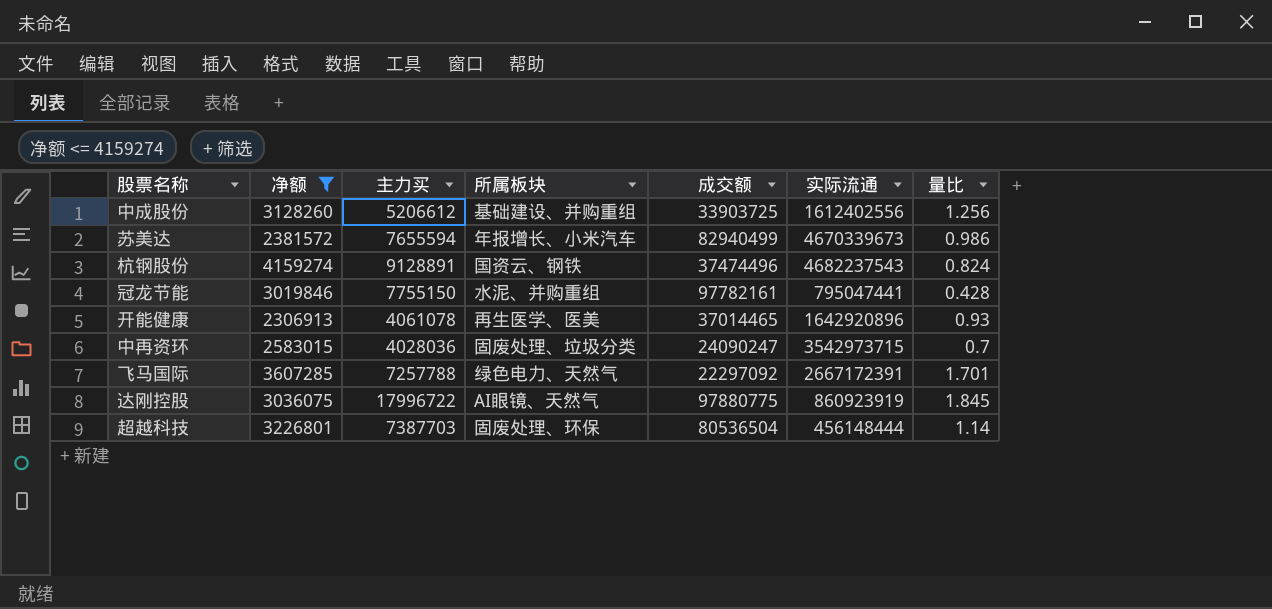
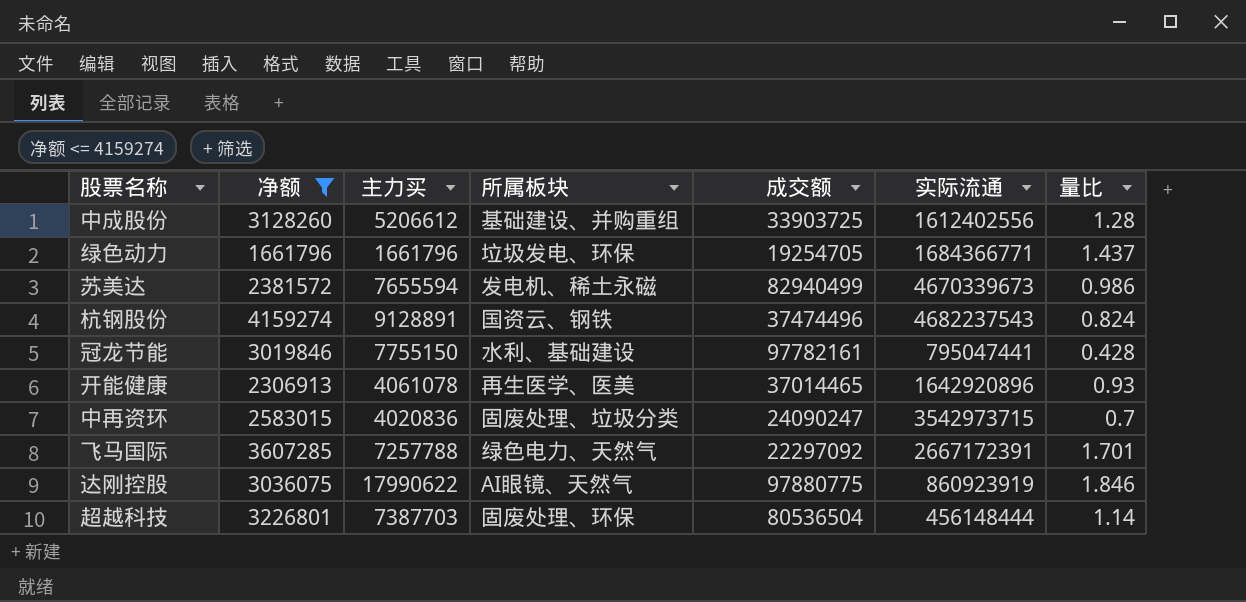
中成股份 | 量比: 1.256 -> 1.28
row 绿色动力: none -> 1661796 | 1661796 | 垃圾发电、环保 | 19254705 | 1684366771 | 1.437
苏美达 | 所属板块: 年报增长、小米汽车 -> 发电机、稀土永磁
冠龙节能 | 所属板块: 水泥、并购重组 -> 水利、基础建设
中再资环 | 主力买: 4028036 -> 4020836
达刚控股 | 主力买: 17996722 -> 17990622
达刚控股 | 量比: 1.845 -> 1.846

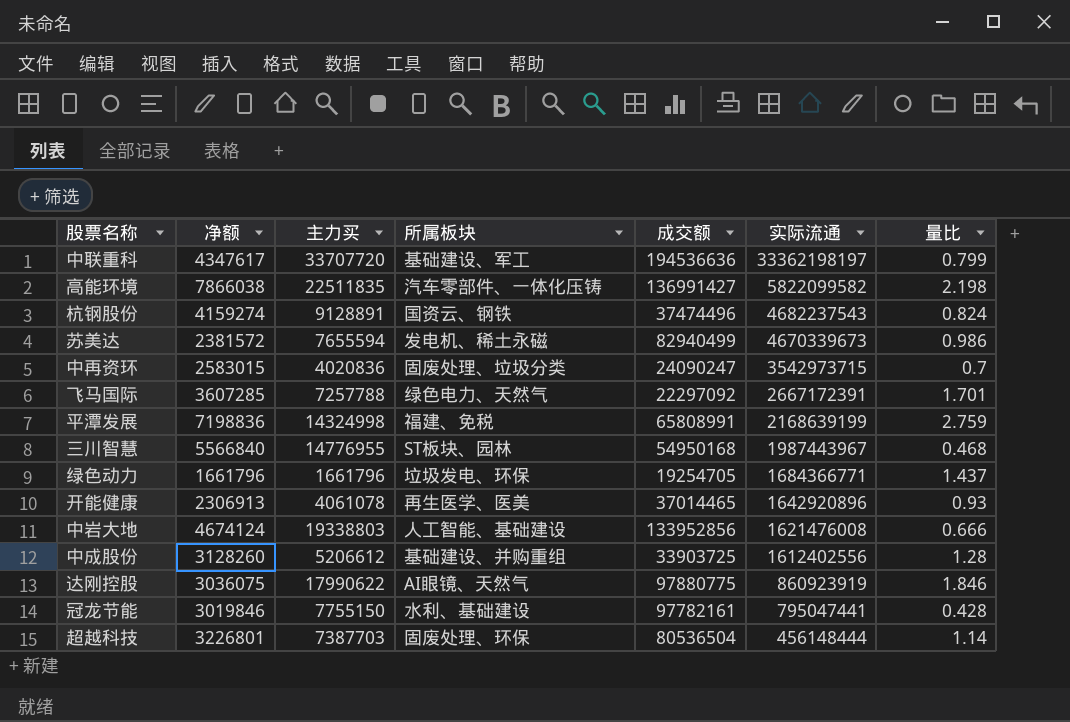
filter: 净额 <= 4159274 -> none
row order: none -> 实际流通 descending

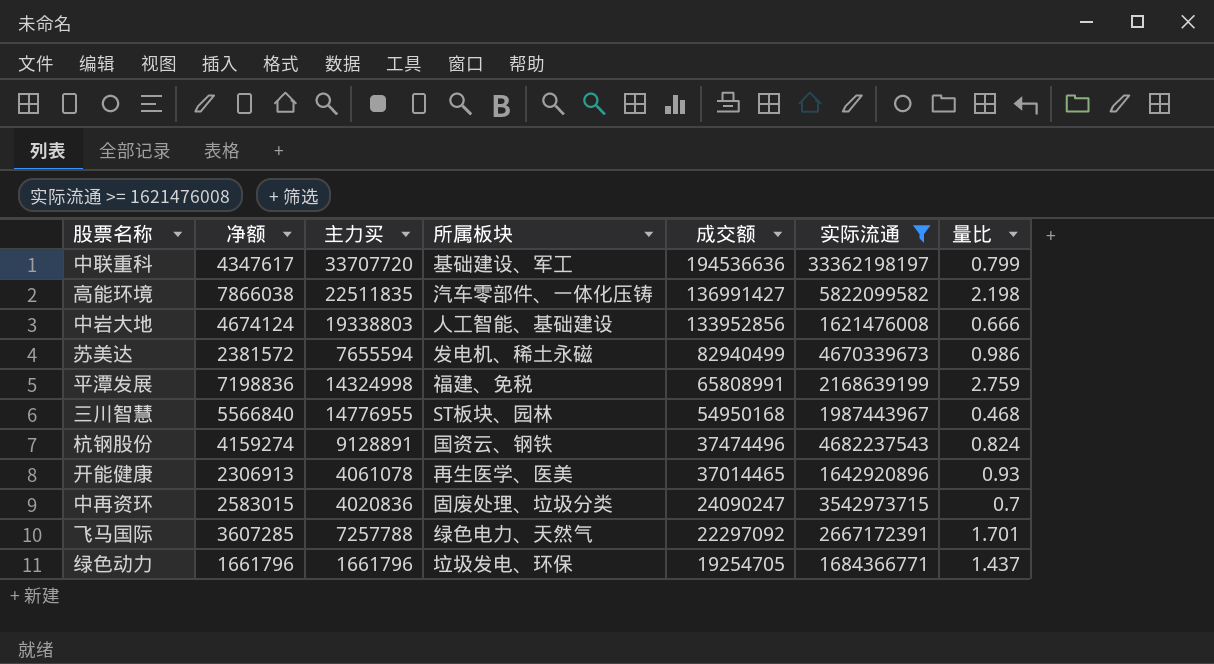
filter: none -> 实际流通 >= 1621476008
row order: 实际流通 descending -> 成交额 descending

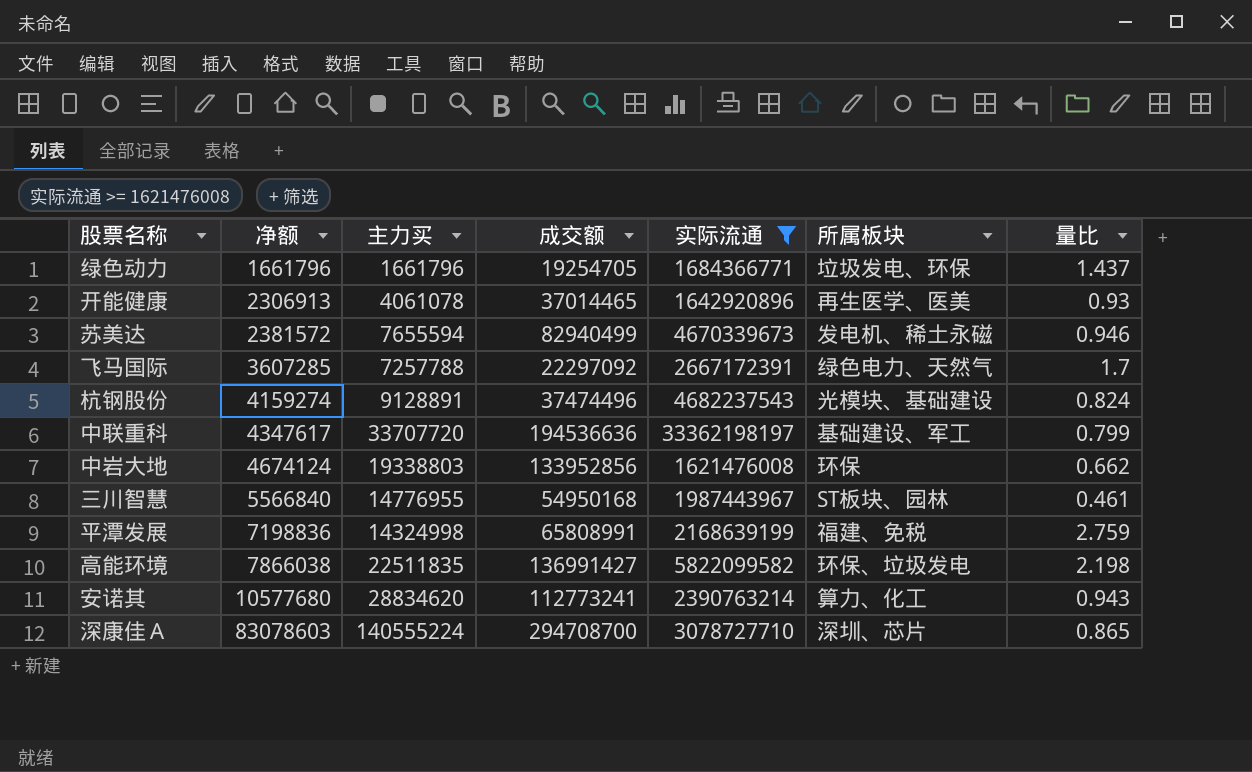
row order: 成交额 descending -> 净额 ascending
column 所属板块 | position: 4 -> 6
row 中再资环: 2583015 | 4020836 | 固废处理、垃圾分类 | 24090247 | 3542973715 | 0.7 -> none
苏美达 | 量比: 0.986 -> 0.946
飞马国际 | 量比: 1.701 -> 1.7
杭钢股份 | 所属板块: 国资云、钢铁 -> 光模块、基础建设
中岩大地 | 所属板块: 人工智能、基础建设 -> 环保
中岩大地 | 量比: 0.666 -> 0.662
三川智慧 | 量比: 0.468 -> 0.461
高能环境 | 所属板块: 汽车零部件、一体化压铸 -> 环保、垃圾发电
row 安诺其: none -> 10577680 | 28834620 | 112773241 | 2390763214 | 算力、化工 | 0.943
row 深康佳Ａ: none -> 83078603 | 140555224 | 294708700 | 3078727710 | 深圳、芯片 | 0.865

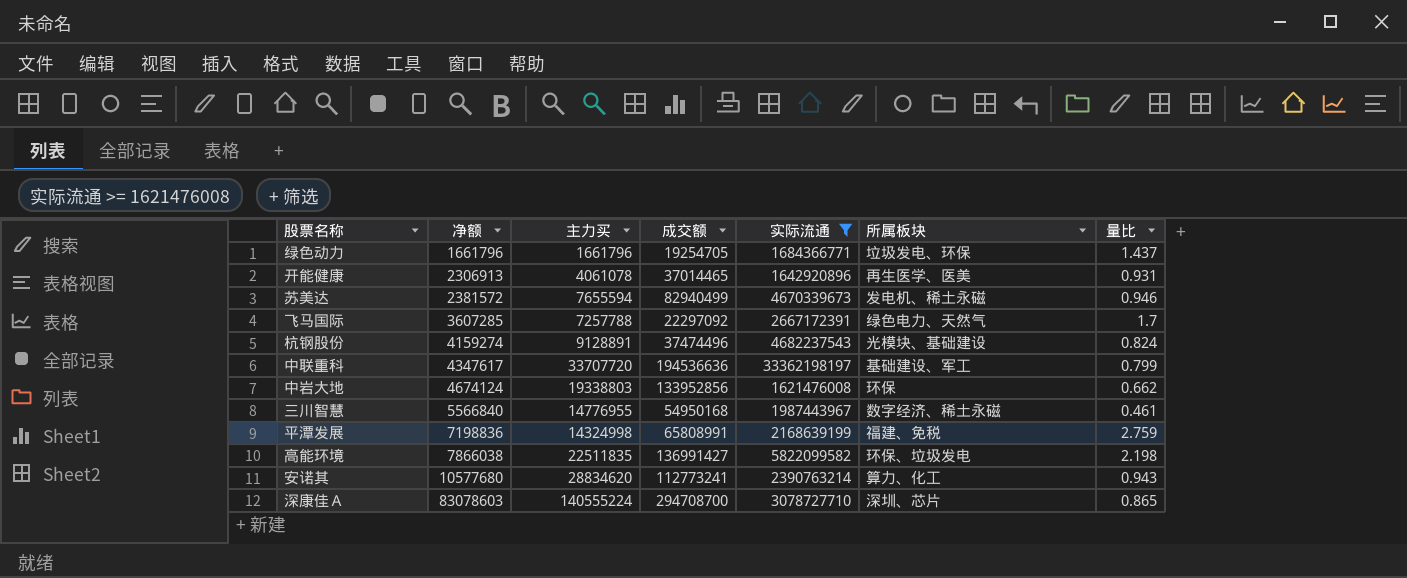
开能健康 | 量比: 0.93 -> 0.931
三川智慧 | 所属板块: ST板块、园林 -> 数字经济、稀土永磁

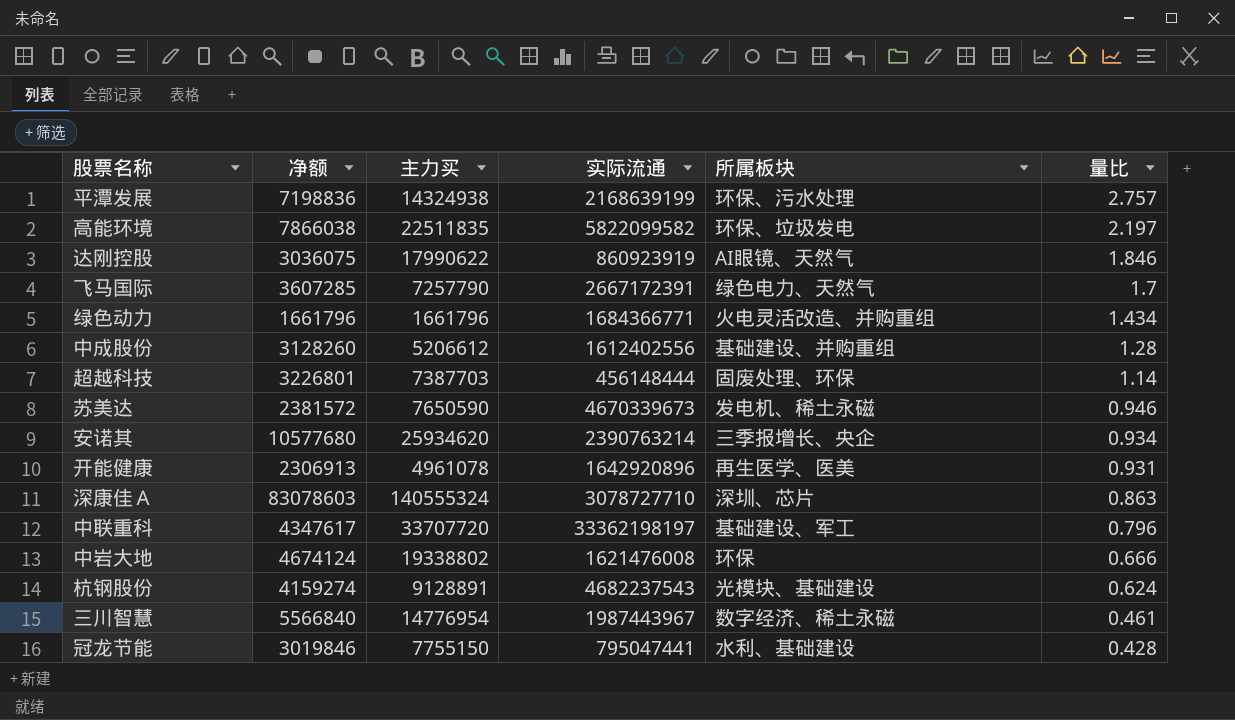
filter: 实际流通 >= 1621476008 -> none
row order: 净额 ascending -> 量比 descending
column 成交额 | position: 4 -> none
平潭发展 | 主力买: 14324998 -> 14324938
平潭发展 | 所属板块: 福建、免税 -> 环保、污水处理
平潭发展 | 量比: 2.759 -> 2.757
高能环境 | 量比: 2.198 -> 2.197
飞马国际 | 主力买: 7257788 -> 7257790
绿色动力 | 所属板块: 垃圾发电、环保 -> 火电灵活改造、并购重组
绿色动力 | 量比: 1.437 -> 1.434
苏美达 | 主力买: 7655594 -> 7650590
安诺其 | 主力买: 28834620 -> 25934620
安诺其 | 所属板块: 算力、化工 -> 三季报增长、央企
安诺其 | 量比: 0.943 -> 0.934
开能健康 | 主力买: 4061078 -> 4961078
深康佳Ａ | 主力买: 140555224 -> 140555324
深康佳Ａ | 量比: 0.865 -> 0.863
中联重科 | 量比: 0.799 -> 0.796
中岩大地 | 主力买: 19338803 -> 19338802
中岩大地 | 量比: 0.662 -> 0.666
杭钢股份 | 量比: 0.824 -> 0.624
三川智慧 | 主力买: 14776955 -> 14776954

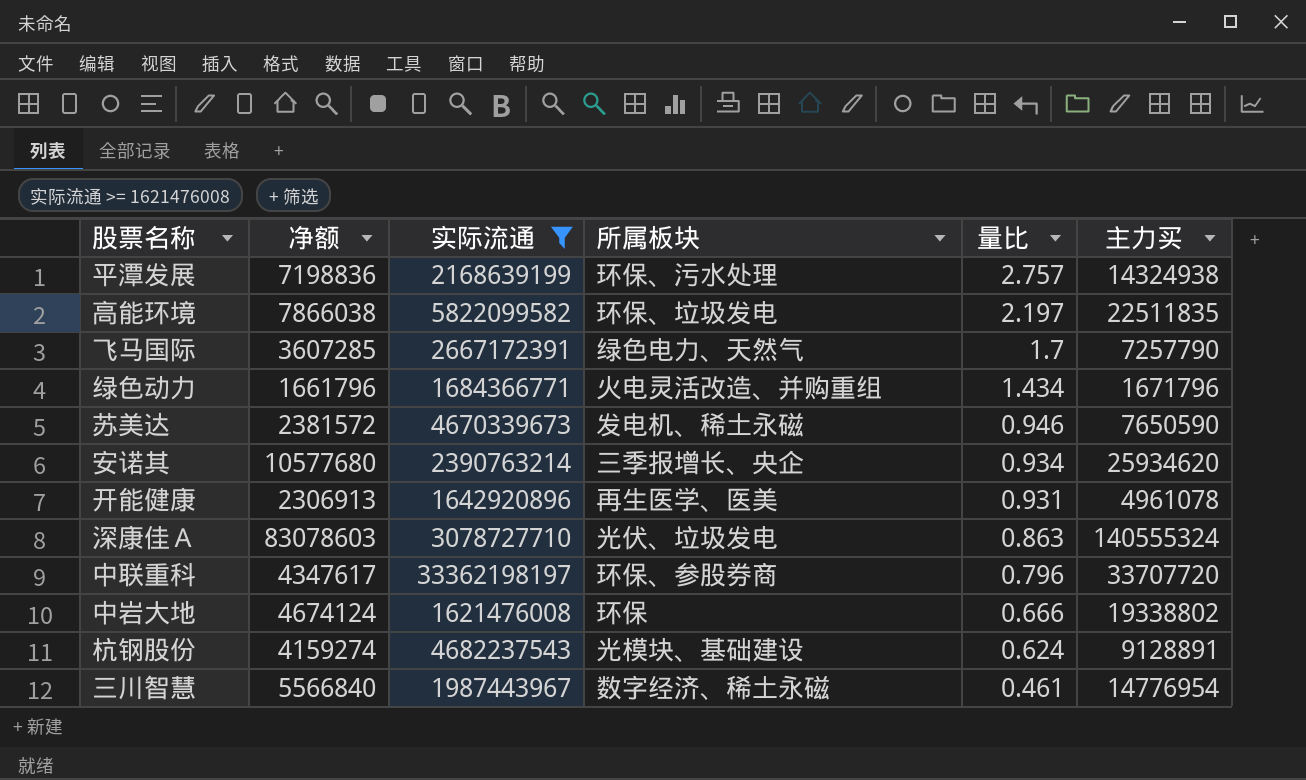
filter: none -> 实际流通 >= 1621476008
column 主力买 | position: 3 -> 6
绿色动力 | 主力买: 1661796 -> 1671796
深康佳Ａ | 所属板块: 深圳、芯片 -> 光伏、垃圾发电
中联重科 | 所属板块: 基础建设、军工 -> 环保、参股券商

